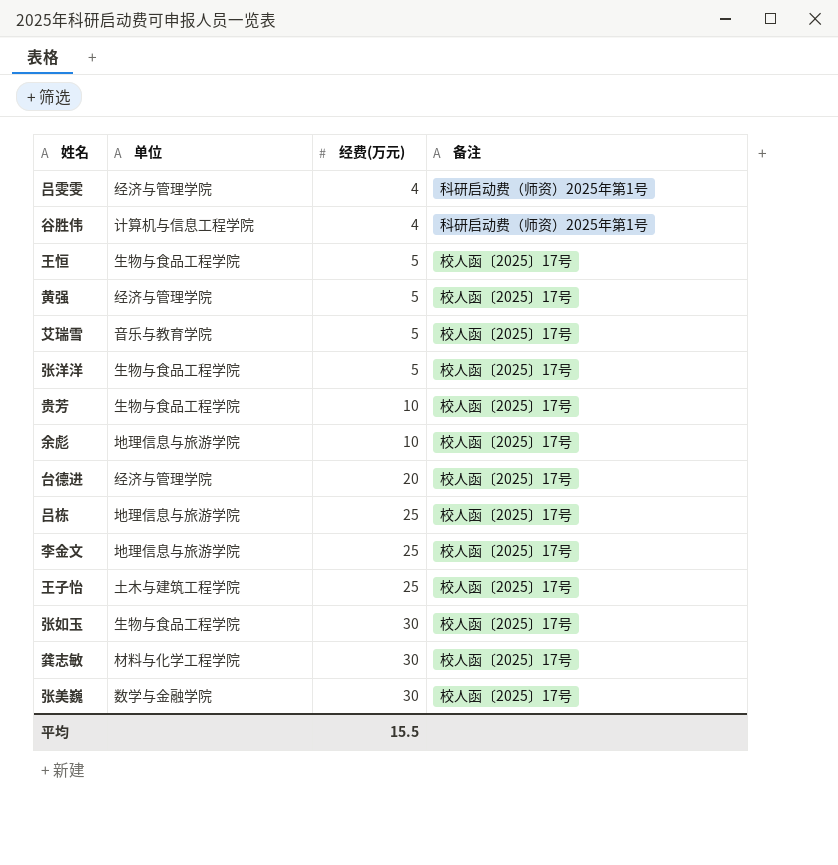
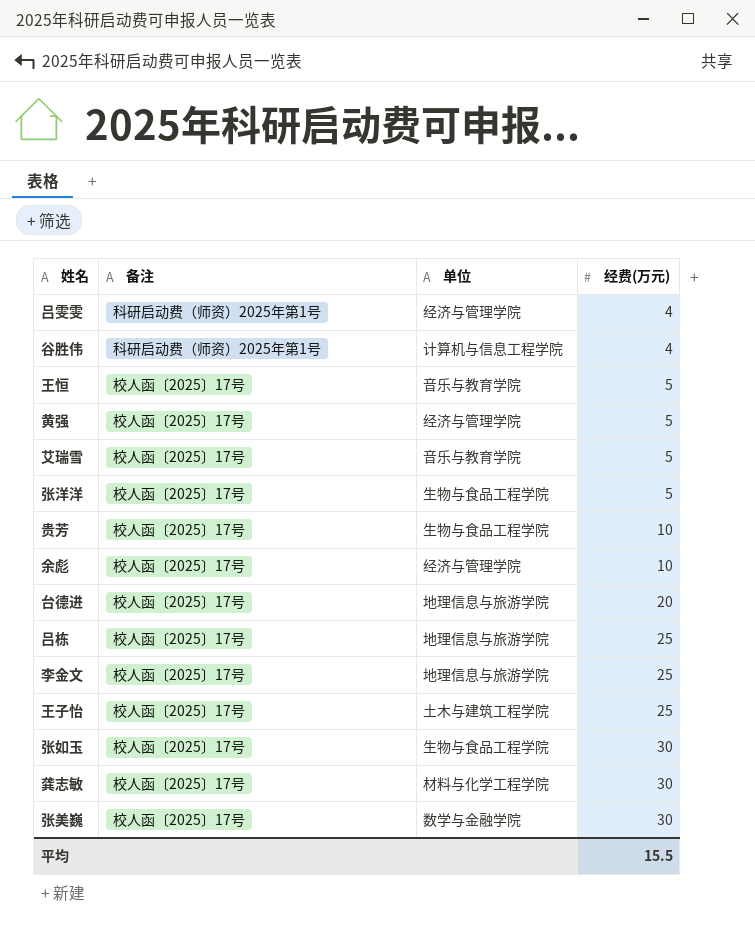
column 备注 | position: 4 -> 2
王恒 | 单位: 生物与食品工程学院 -> 音乐与教育学院
余彪 | 单位: 地理信息与旅游学院 -> 经济与管理学院
台德进 | 单位: 经济与管理学院 -> 地理信息与旅游学院

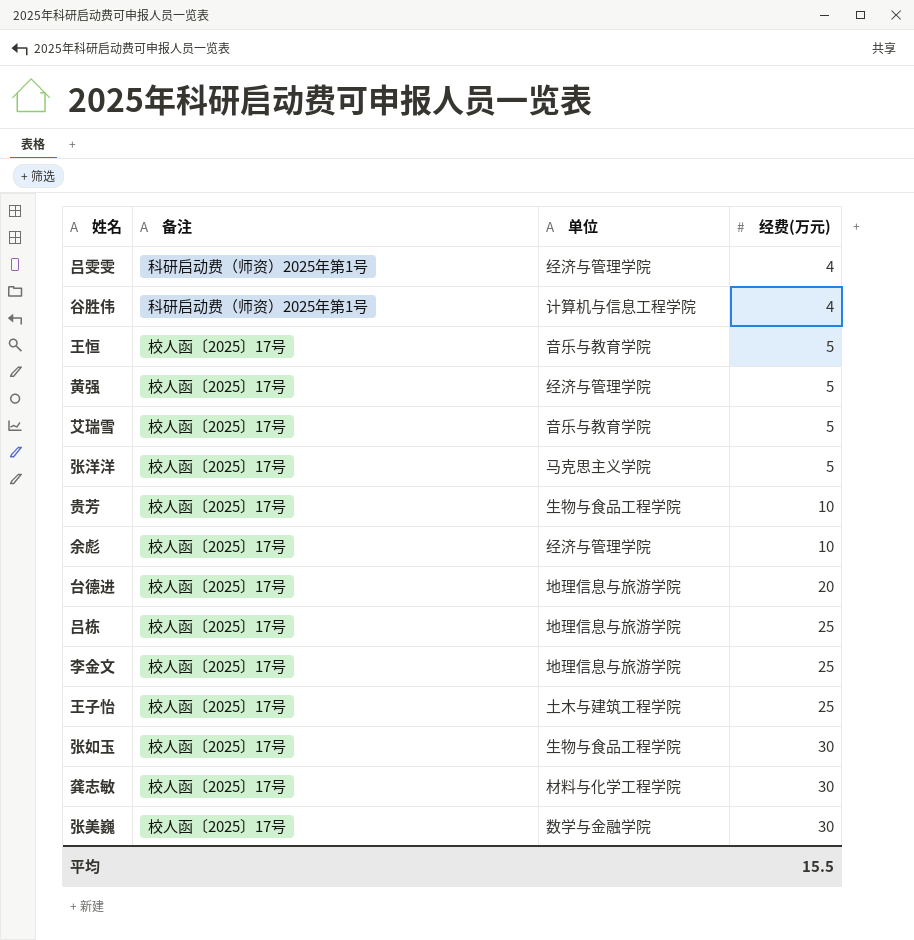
张洋洋 | 单位: 生物与食品工程学院 -> 马克思主义学院

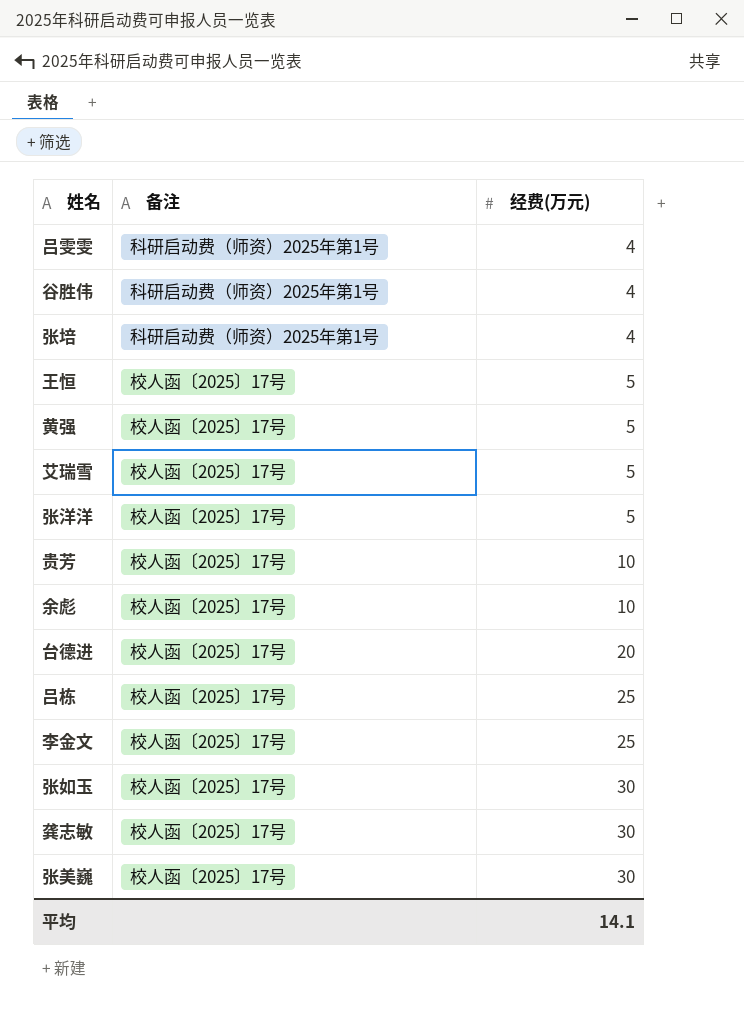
column 单位 | position: 3 -> none
row 王子怡: 校人函〔2025〕17号 | 土木与建筑工程学院 | 25 -> none
row 张培: none -> 科研启动费（师资）2025年第1号 | 4
平均 | 经费(万元): 15.5 -> 14.1

